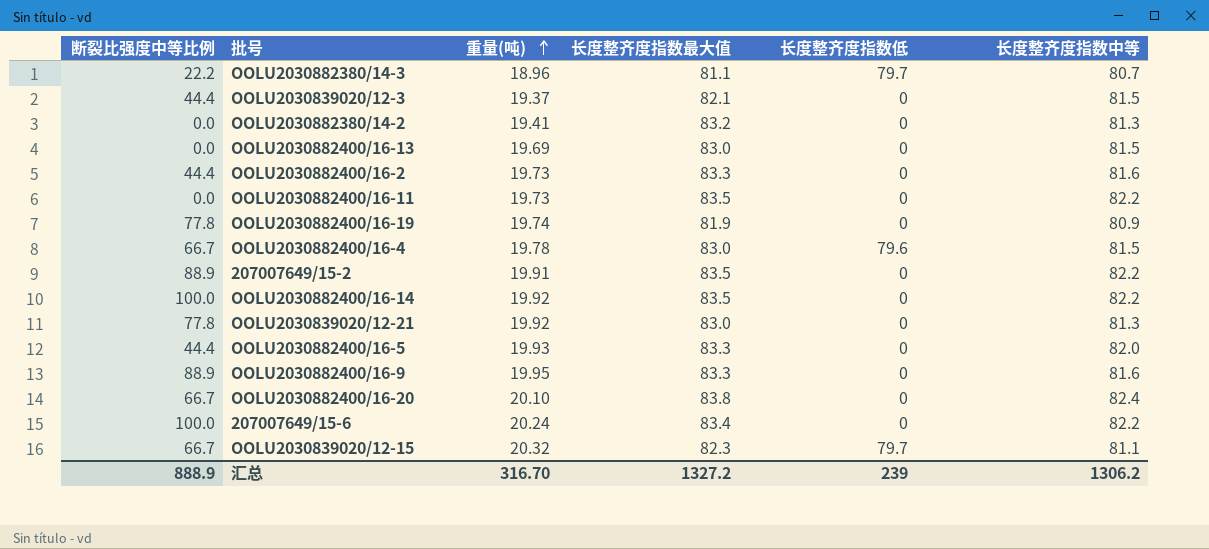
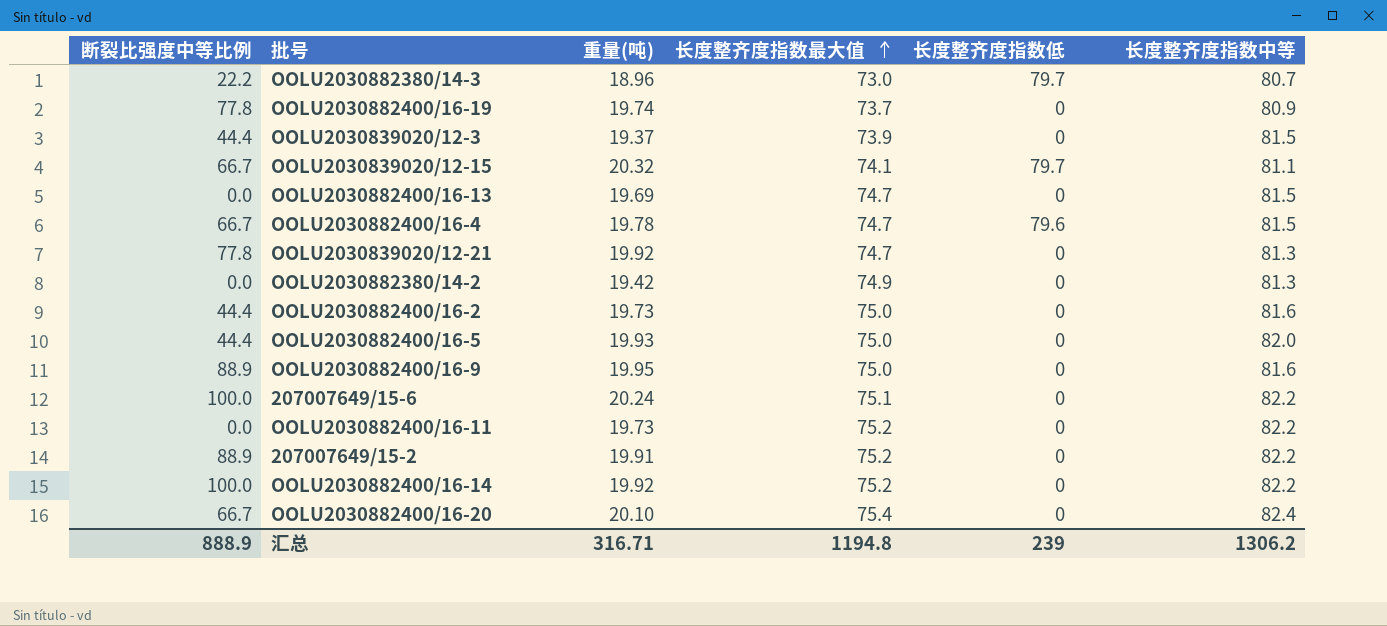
row order: 重量(吨) ascending -> 长度整齐度指数最大值 ascending
OOLU2030882380/14-3 | 长度整齐度指数最大值: 81.1 -> 73.0
OOLU2030882400/16-19 | 长度整齐度指数最大值: 81.9 -> 73.7
OOLU2030839020/12-3 | 长度整齐度指数最大值: 82.1 -> 73.9
OOLU2030839020/12-15 | 长度整齐度指数最大值: 82.3 -> 74.1
OOLU2030882400/16-13 | 长度整齐度指数最大值: 83.0 -> 74.7
OOLU2030882400/16-4 | 长度整齐度指数最大值: 83.0 -> 74.7
OOLU2030839020/12-21 | 长度整齐度指数最大值: 83.0 -> 74.7
OOLU2030882380/14-2 | 重量(吨): 19.41 -> 19.42
OOLU2030882380/14-2 | 长度整齐度指数最大值: 83.2 -> 74.9
OOLU2030882400/16-2 | 长度整齐度指数最大值: 83.3 -> 75.0
OOLU2030882400/16-5 | 长度整齐度指数最大值: 83.3 -> 75.0
OOLU2030882400/16-9 | 长度整齐度指数最大值: 83.3 -> 75.0
207007649/15-6 | 长度整齐度指数最大值: 83.4 -> 75.1
OOLU2030882400/16-11 | 长度整齐度指数最大值: 83.5 -> 75.2
207007649/15-2 | 长度整齐度指数最大值: 83.5 -> 75.2
OOLU2030882400/16-14 | 长度整齐度指数最大值: 83.5 -> 75.2
OOLU2030882400/16-20 | 长度整齐度指数最大值: 83.8 -> 75.4
汇总 | 重量(吨): 316.70 -> 316.71
汇总 | 长度整齐度指数最大值: 1327.2 -> 1194.8

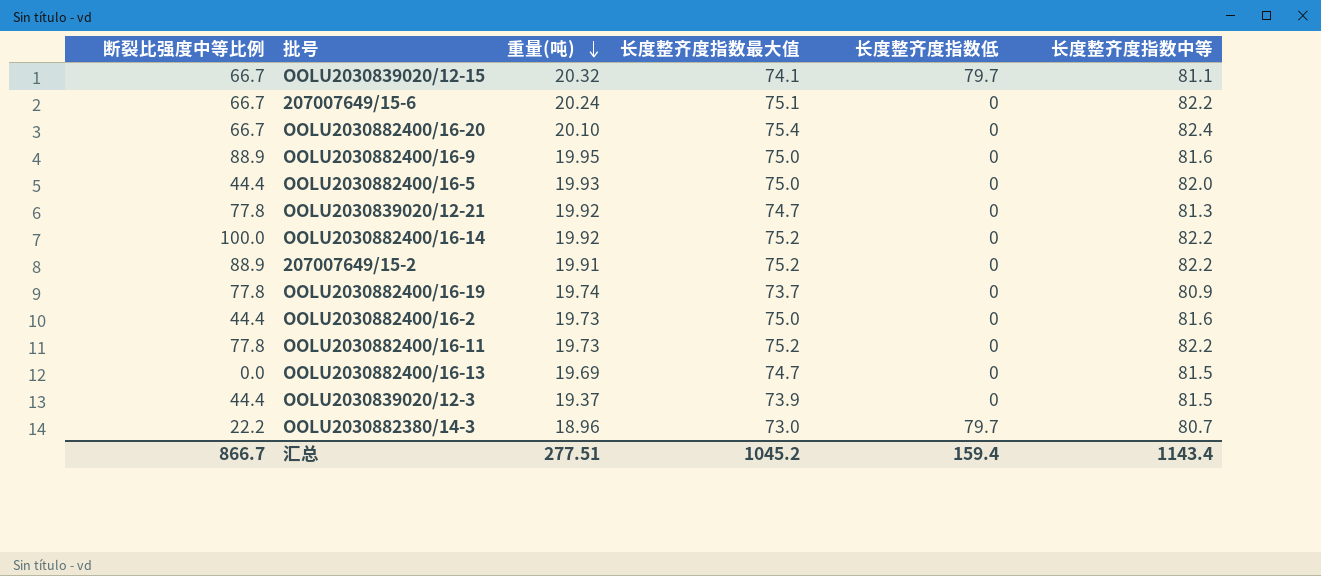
row order: 长度整齐度指数最大值 ascending -> 重量(吨) descending
row OOLU2030882400/16-4: 66.7 | 19.78 | 74.7 | 79.6 | 81.5 -> none
row OOLU2030882380/14-2: 0.0 | 19.42 | 74.9 | 0 | 81.3 -> none
207007649/15-6 | 断裂比强度中等比例: 100.0 -> 66.7
OOLU2030882400/16-11 | 断裂比强度中等比例: 0.0 -> 77.8
汇总 | 断裂比强度中等比例: 888.9 -> 866.7
汇总 | 重量(吨): 316.71 -> 277.51
汇总 | 长度整齐度指数最大值: 1194.8 -> 1045.2
汇总 | 长度整齐度指数低: 239 -> 159.4
汇总 | 长度整齐度指数中等: 1306.2 -> 1143.4

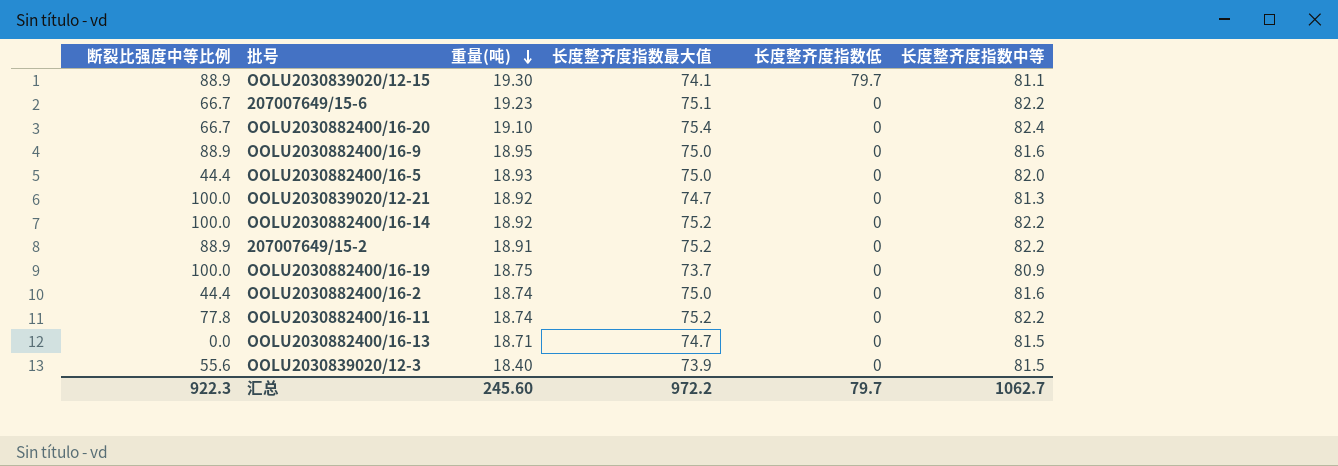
row OOLU2030882380/14-3: 22.2 | 18.96 | 73.0 | 79.7 | 80.7 -> none
OOLU2030839020/12-15 | 断裂比强度中等比例: 66.7 -> 88.9
OOLU2030839020/12-15 | 重量(吨): 20.32 -> 19.30
207007649/15-6 | 重量(吨): 20.24 -> 19.23
OOLU2030882400/16-20 | 重量(吨): 20.10 -> 19.10
OOLU2030882400/16-9 | 重量(吨): 19.95 -> 18.95
OOLU2030882400/16-5 | 重量(吨): 19.93 -> 18.93
OOLU2030839020/12-21 | 断裂比强度中等比例: 77.8 -> 100.0
OOLU2030839020/12-21 | 重量(吨): 19.92 -> 18.92
OOLU2030882400/16-14 | 重量(吨): 19.92 -> 18.92
207007649/15-2 | 重量(吨): 19.91 -> 18.91
OOLU2030882400/16-19 | 断裂比强度中等比例: 77.8 -> 100.0
OOLU2030882400/16-19 | 重量(吨): 19.74 -> 18.75
OOLU2030882400/16-2 | 重量(吨): 19.73 -> 18.74
OOLU2030882400/16-11 | 重量(吨): 19.73 -> 18.74
OOLU2030882400/16-13 | 重量(吨): 19.69 -> 18.71
OOLU2030839020/12-3 | 断裂比强度中等比例: 44.4 -> 55.6
OOLU2030839020/12-3 | 重量(吨): 19.37 -> 18.40
汇总 | 断裂比强度中等比例: 866.7 -> 922.3
汇总 | 重量(吨): 277.51 -> 245.60
汇总 | 长度整齐度指数最大值: 1045.2 -> 972.2
汇总 | 长度整齐度指数低: 159.4 -> 79.7
汇总 | 长度整齐度指数中等: 1143.4 -> 1062.7

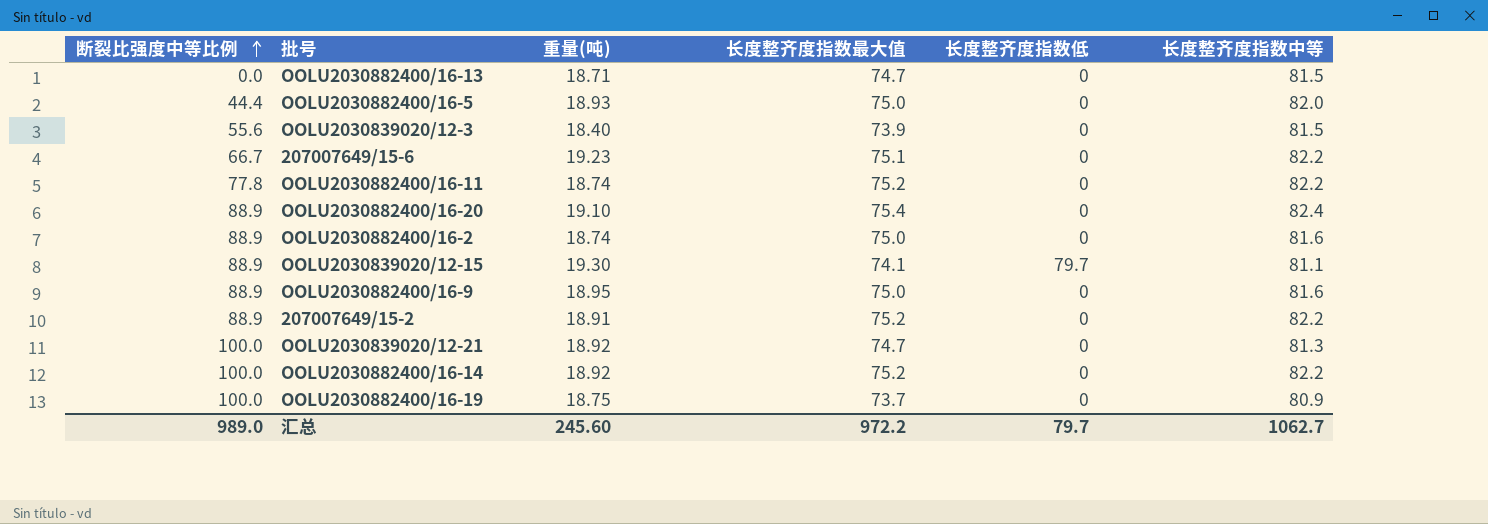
row order: 重量(吨) descending -> 断裂比强度中等比例 ascending
OOLU2030882400/16-20 | 断裂比强度中等比例: 66.7 -> 88.9
OOLU2030882400/16-2 | 断裂比强度中等比例: 44.4 -> 88.9
汇总 | 断裂比强度中等比例: 922.3 -> 989.0

